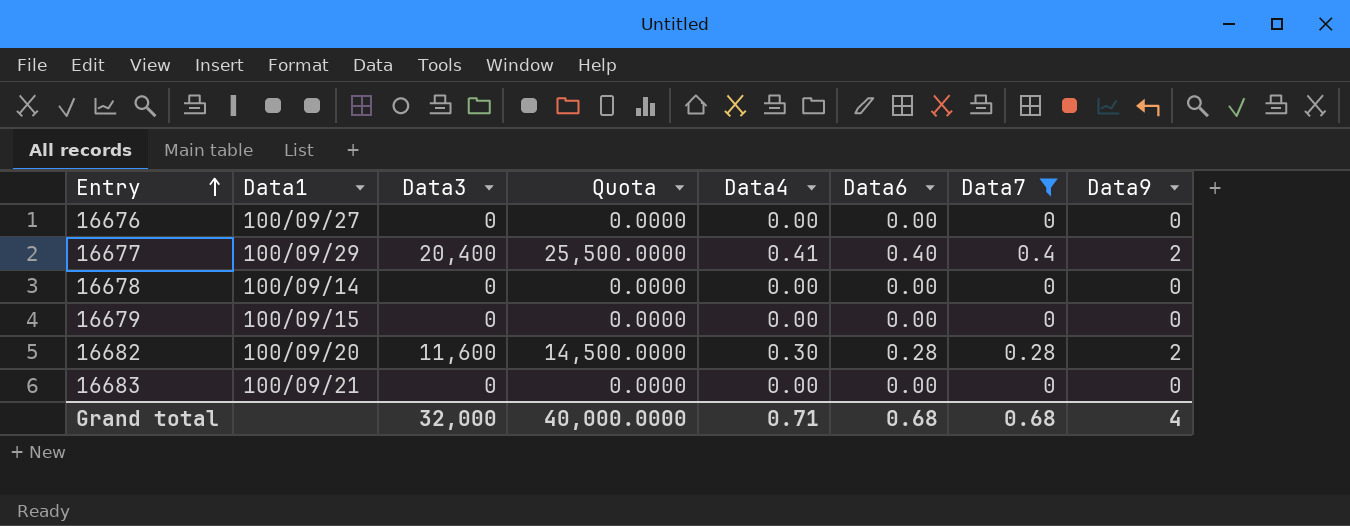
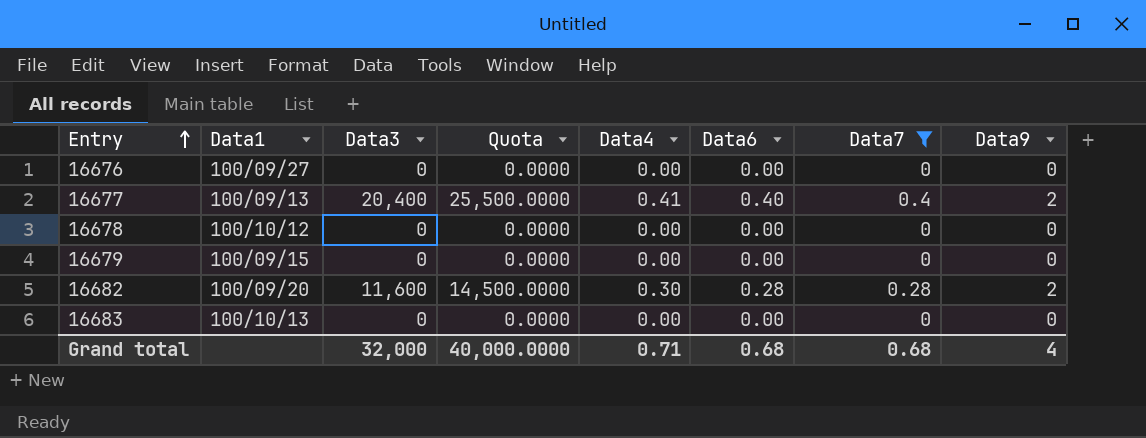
16677 | Data1: 100/09/29 -> 100/09/13
16678 | Data1: 100/09/14 -> 100/10/12
16683 | Data1: 100/09/21 -> 100/10/13

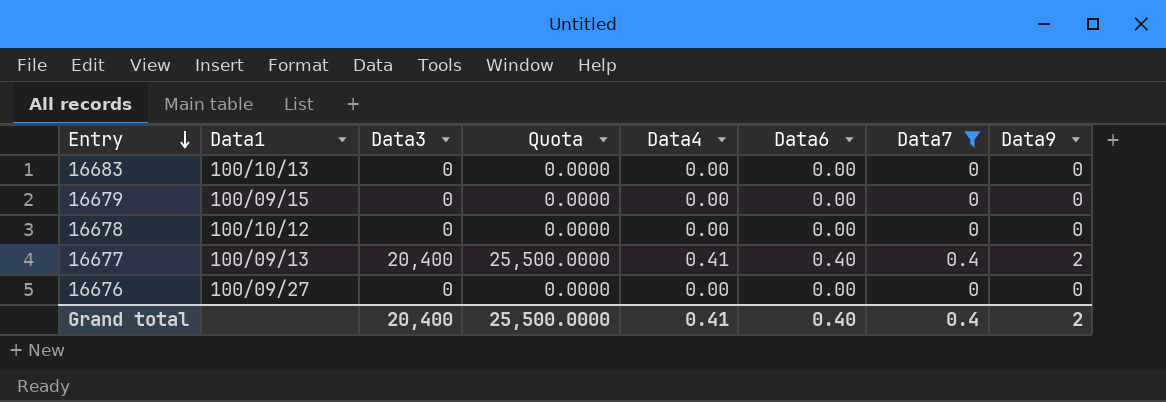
row order: Entry ascending -> Entry descending
row 16682: 100/09/20 | 11,600 | 14,500.0000 | 0.30 | 0.28 | 0.28 | 2 -> none
Grand total | Data3: 32,000 -> 20,400
Grand total | Quota: 40,000.0000 -> 25,500.0000
Grand total | Data4: 0.71 -> 0.41
Grand total | Data6: 0.68 -> 0.40
Grand total | Data7: 0.68 -> 0.4
Grand total | Data9: 4 -> 2

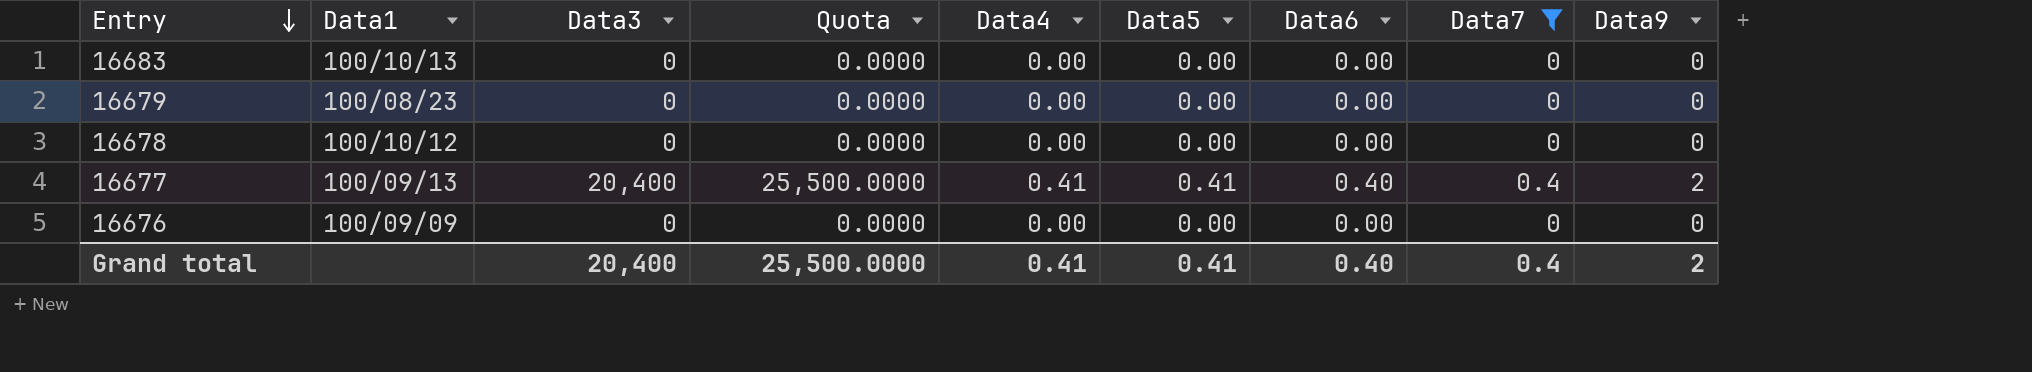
column Data5 | position: none -> 6
16679 | Data1: 100/09/15 -> 100/08/23
16676 | Data1: 100/09/27 -> 100/09/09

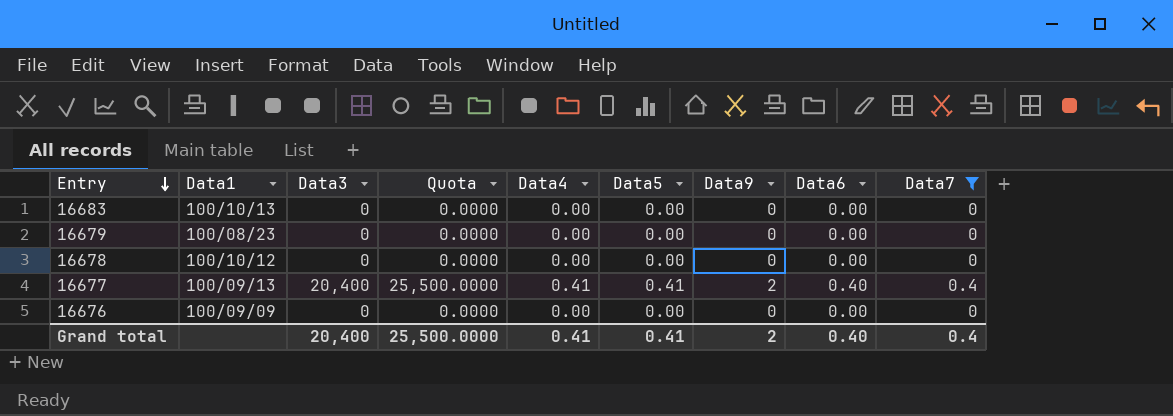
column Data9 | position: 9 -> 7

